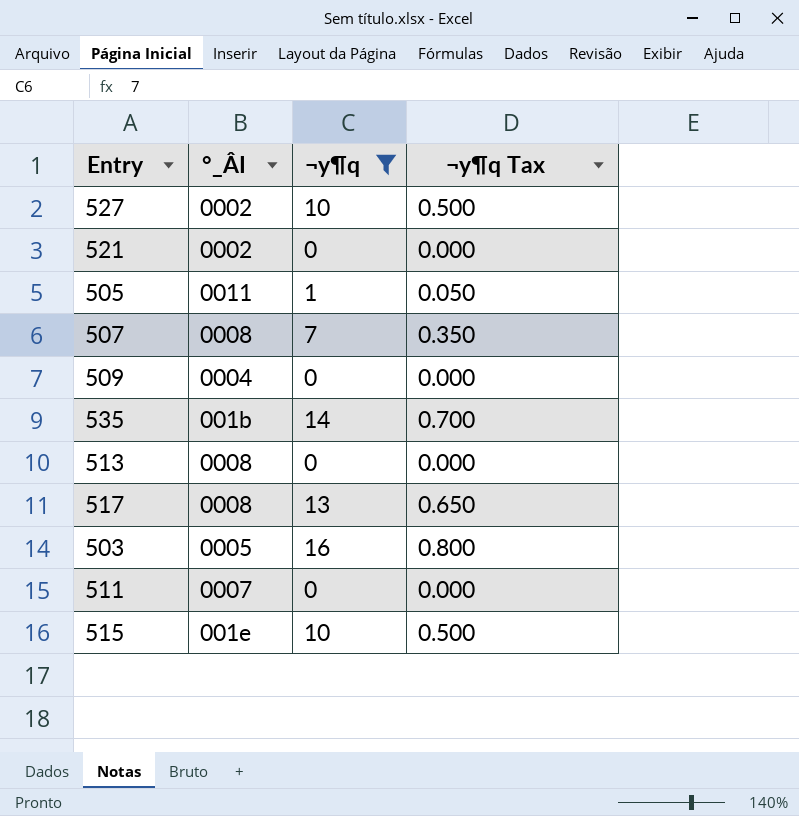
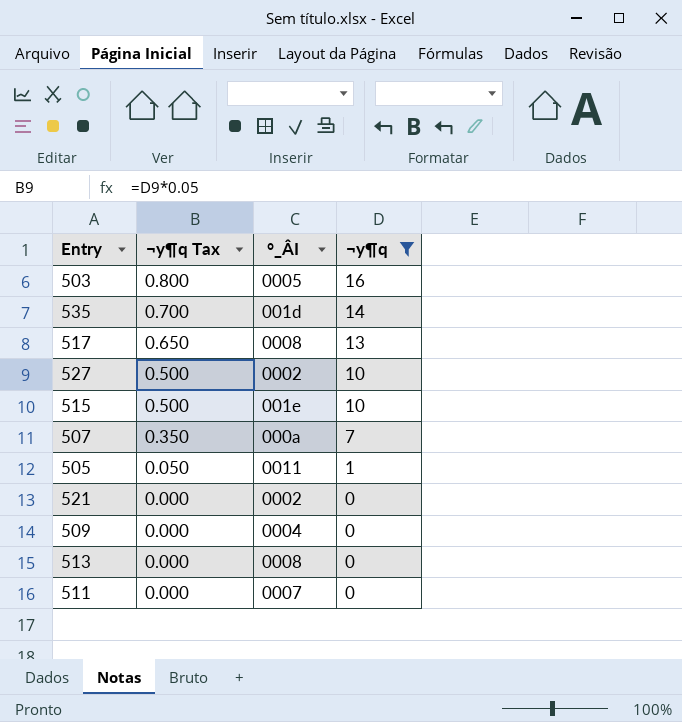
row order: none -> ¬y¶q Tax descending
column ¬y¶q Tax | position: 4 -> 2
535 | °_ÂI: 001b -> 001d
507 | °_ÂI: 0008 -> 000a

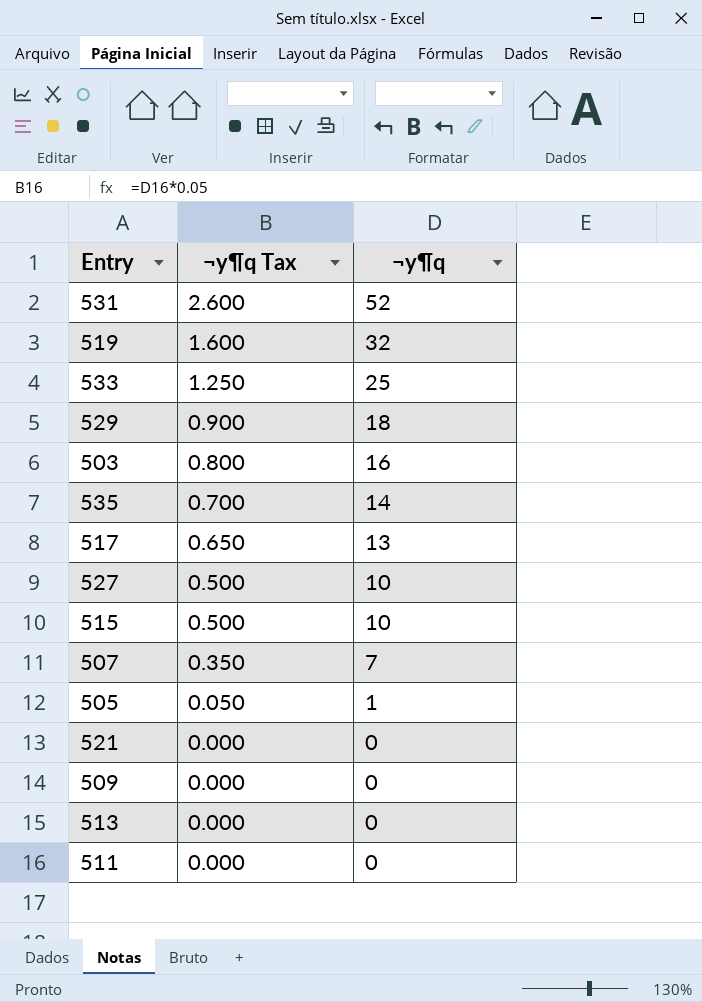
filter: ¬y¶q <= 16 -> none
column °_ÂI | position: 3 -> none

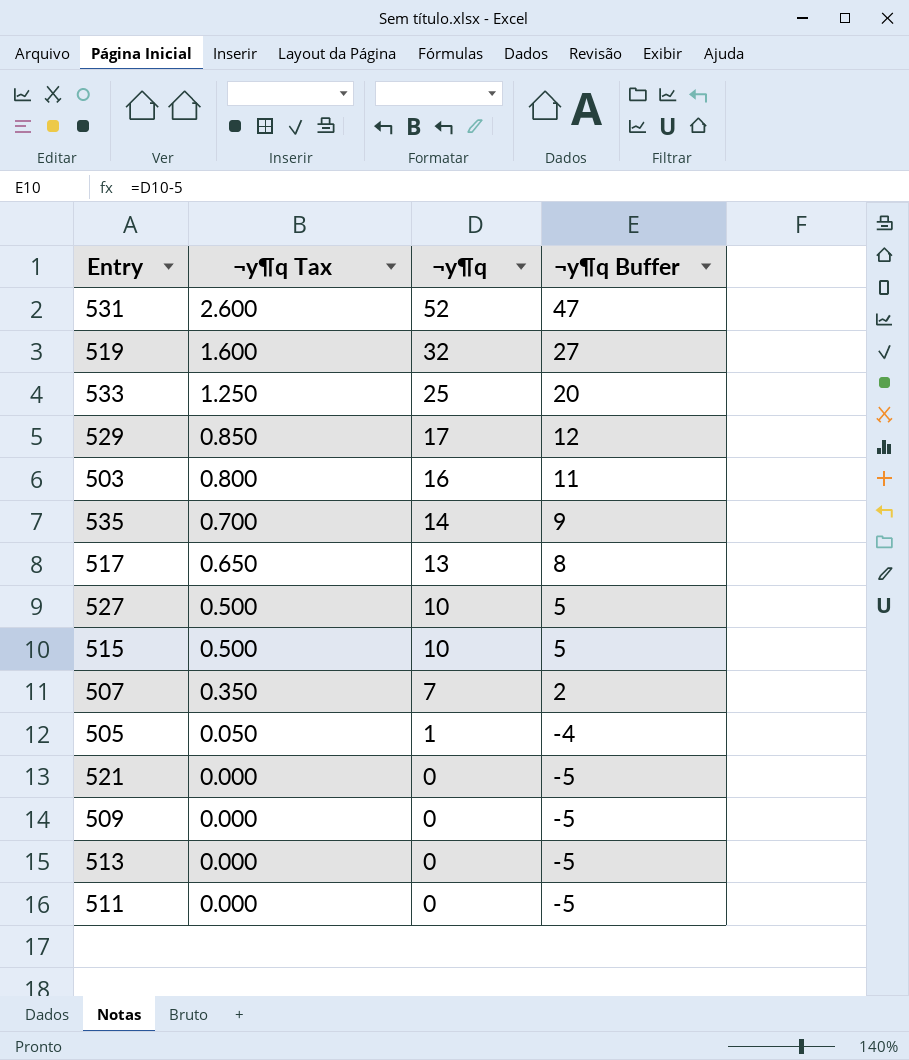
column ¬y¶q Buffer | formula: none -> [¬y¶q] - 5
529 | ¬y¶q Tax: 0.900 -> 0.850
529 | ¬y¶q: 18 -> 17

